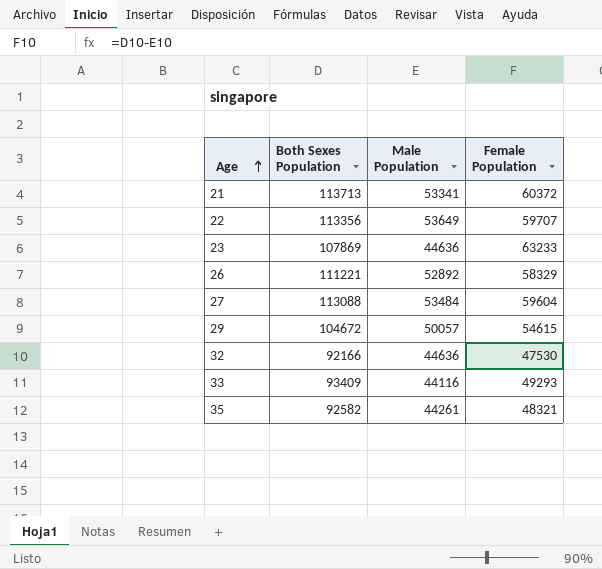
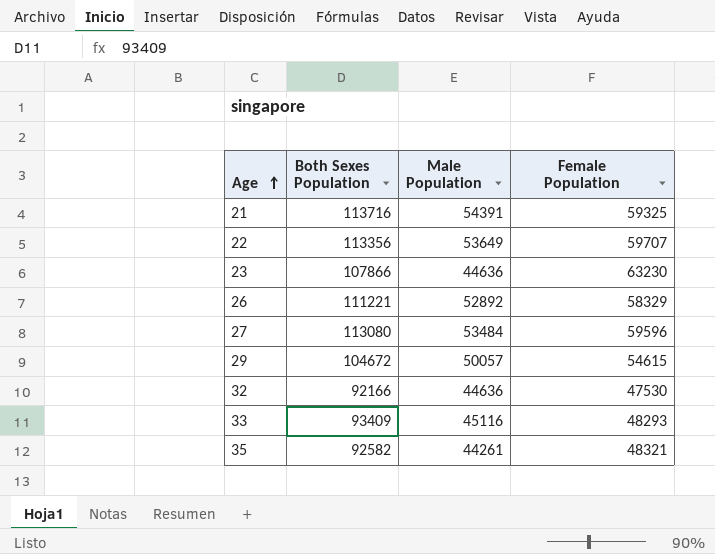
21 | Both Sexes Population: 113713 -> 113716
21 | Male Population: 53341 -> 54391
21 | Female Population: 60372 -> 59325
23 | Both Sexes Population: 107869 -> 107866
23 | Female Population: 63233 -> 63230
27 | Both Sexes Population: 113088 -> 113080
27 | Female Population: 59604 -> 59596
33 | Male Population: 44116 -> 45116
33 | Female Population: 49293 -> 48293

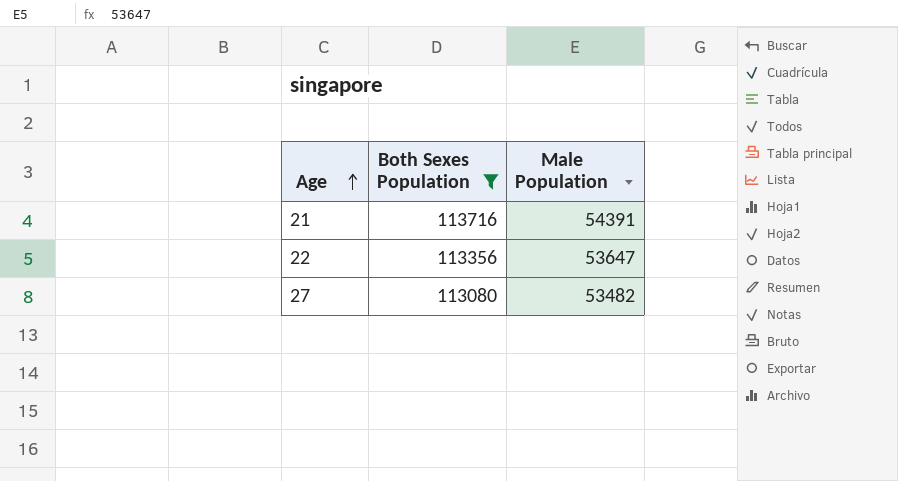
filter: none -> Both Sexes Population >= 113080
column Female Population | formula: [Both Sexes Population] - [Male Population] -> none
22 | Male Population: 53649 -> 53647
27 | Male Population: 53484 -> 53482

